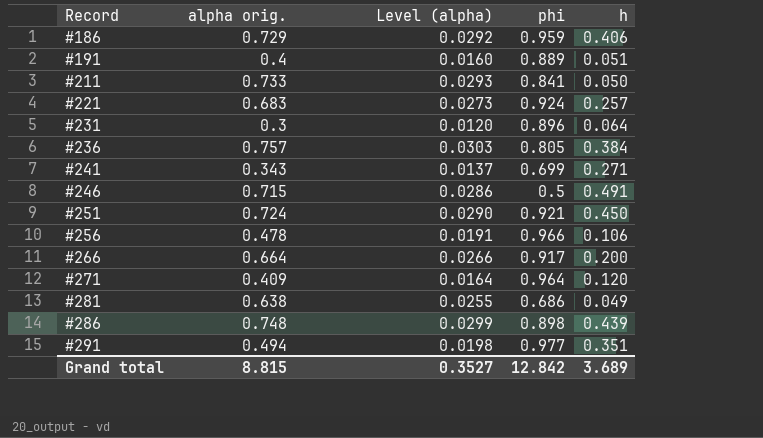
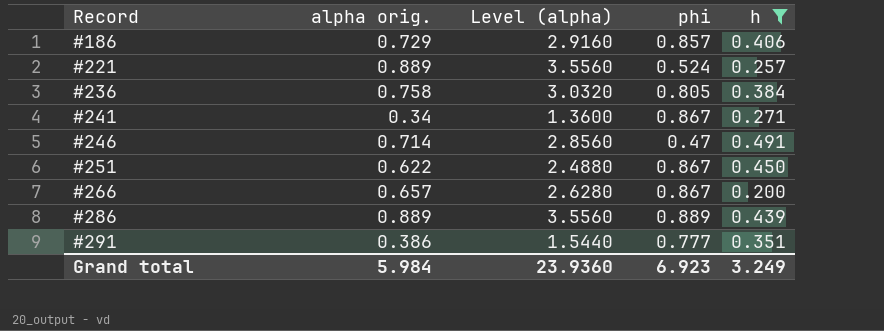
filter: none -> h >= 0.200
column Level (alpha) | formula: [alpha orig.] * 0.04 -> [alpha orig.] * 4
#186 | phi: 0.959 -> 0.857
#221 | alpha orig.: 0.683 -> 0.889
#221 | phi: 0.924 -> 0.524
#236 | alpha orig.: 0.757 -> 0.758
#241 | alpha orig.: 0.343 -> 0.34
#241 | phi: 0.699 -> 0.867
#246 | alpha orig.: 0.715 -> 0.714
#246 | phi: 0.5 -> 0.47
#251 | alpha orig.: 0.724 -> 0.622
#251 | phi: 0.921 -> 0.867
#266 | alpha orig.: 0.664 -> 0.657
#266 | phi: 0.917 -> 0.867
#286 | alpha orig.: 0.748 -> 0.889
#286 | phi: 0.898 -> 0.889
#291 | alpha orig.: 0.494 -> 0.386
#291 | phi: 0.977 -> 0.777
Grand total | alpha orig.: 8.815 -> 5.984
Grand total | Level (alpha): 0.3527 -> 23.9360
Grand total | phi: 12.842 -> 6.923
Grand total | h: 3.689 -> 3.249

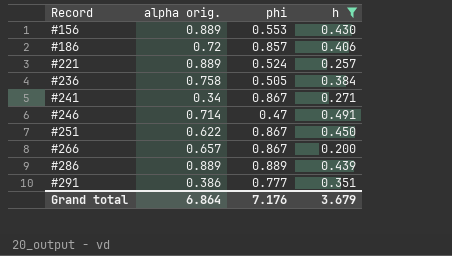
column Level (alpha) | formula: [alpha orig.] * 4 -> none
row #156: none -> 0.889 | 0.553 | 0.430
#186 | alpha orig.: 0.729 -> 0.72
#236 | phi: 0.805 -> 0.505
Grand total | alpha orig.: 5.984 -> 6.864
Grand total | phi: 6.923 -> 7.176
Grand total | h: 3.249 -> 3.679

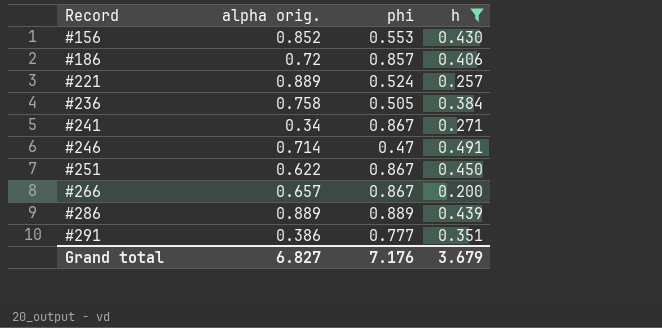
#156 | alpha orig.: 0.889 -> 0.852
Grand total | alpha orig.: 6.864 -> 6.827

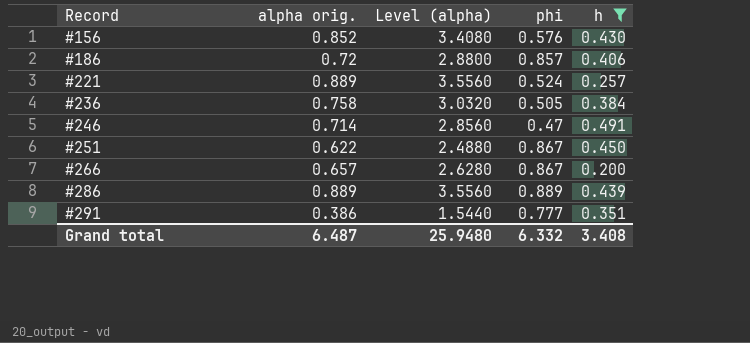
column Level (alpha) | formula: none -> [alpha orig.] * 4
row #241: 0.34 | 0.867 | 0.271 -> none
#156 | phi: 0.553 -> 0.576
Grand total | alpha orig.: 6.827 -> 6.487
Grand total | phi: 7.176 -> 6.332
Grand total | h: 3.679 -> 3.408

